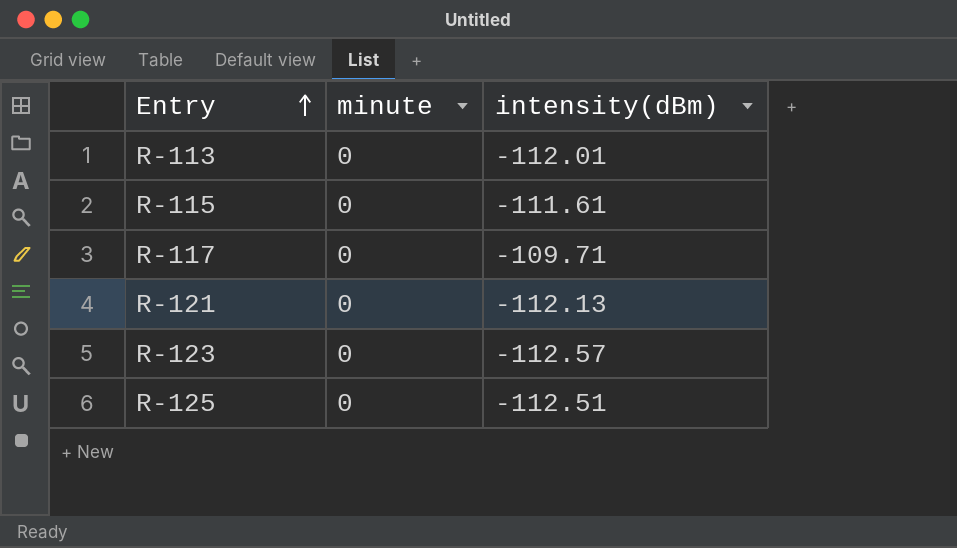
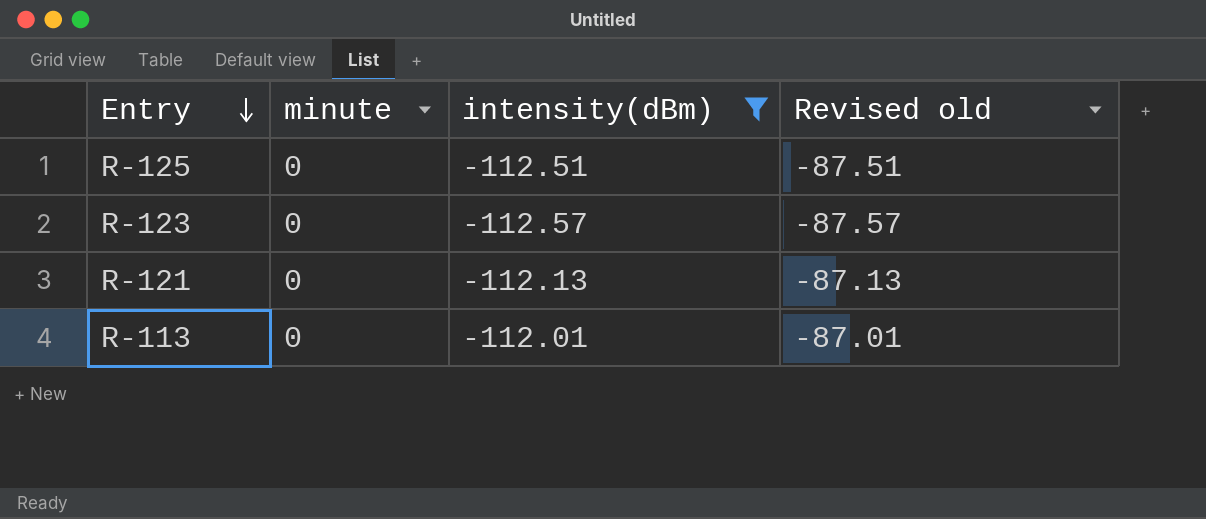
filter: none -> intensity(dBm) <= -112.01
row order: Entry ascending -> Entry descending
column Revised old | formula: none -> [intensity(dBm)] + 25

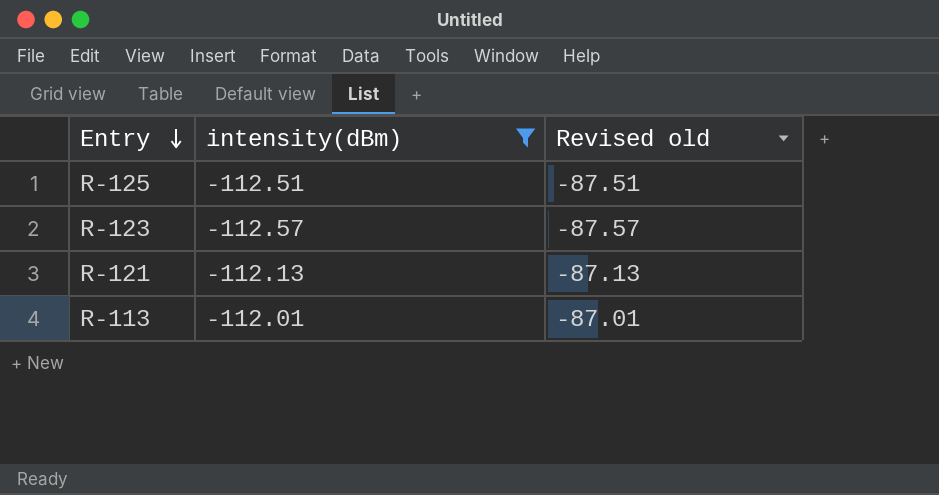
column minute | position: 2 -> none

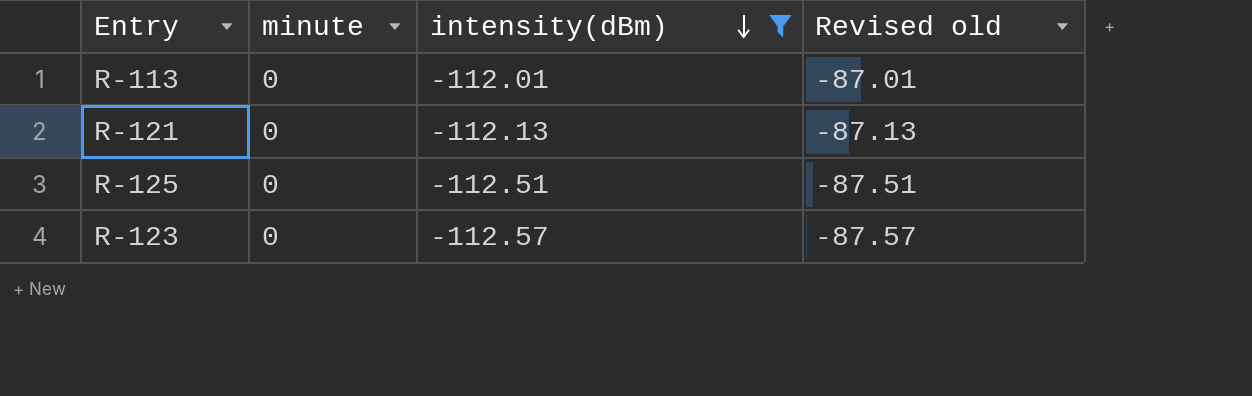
row order: Entry descending -> intensity(dBm) descending
column minute | position: none -> 2

